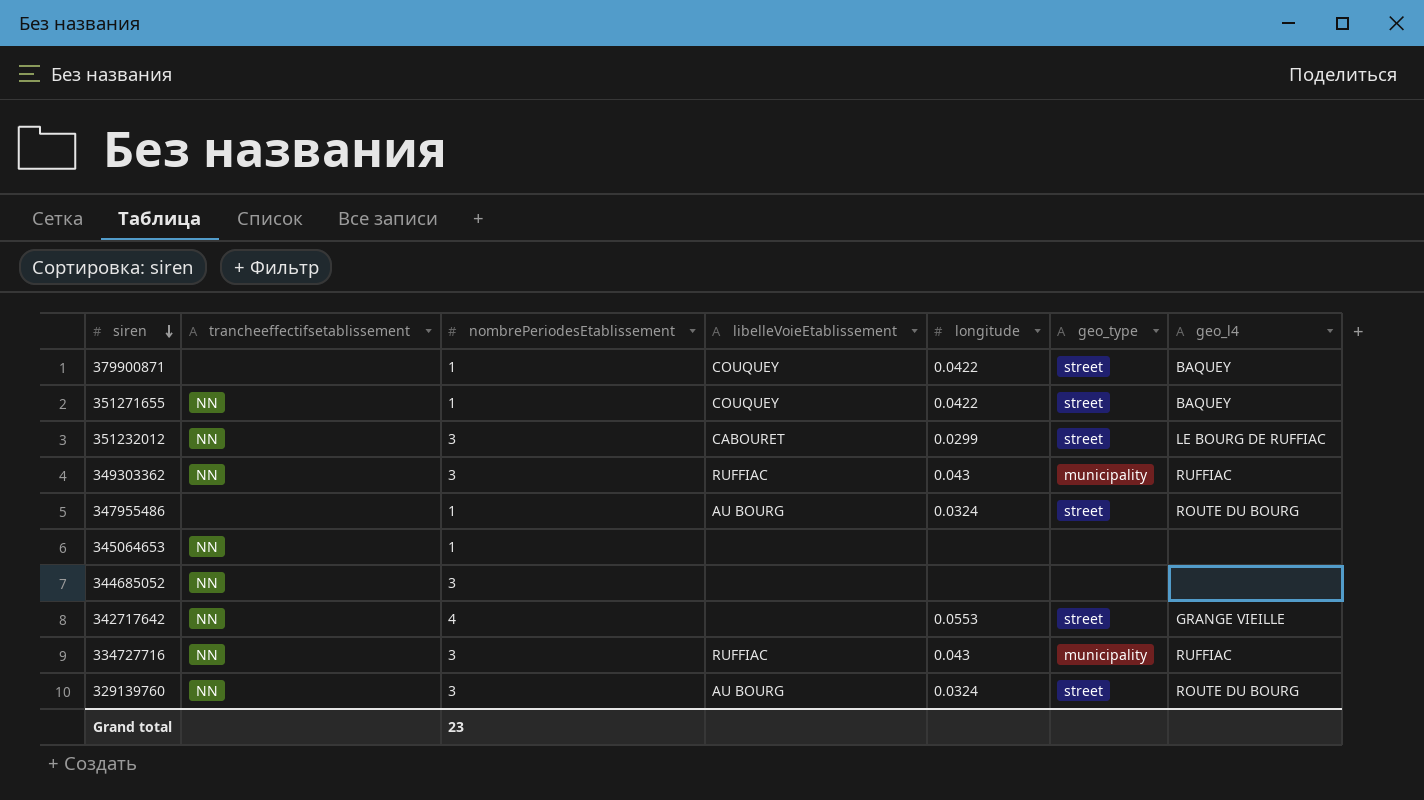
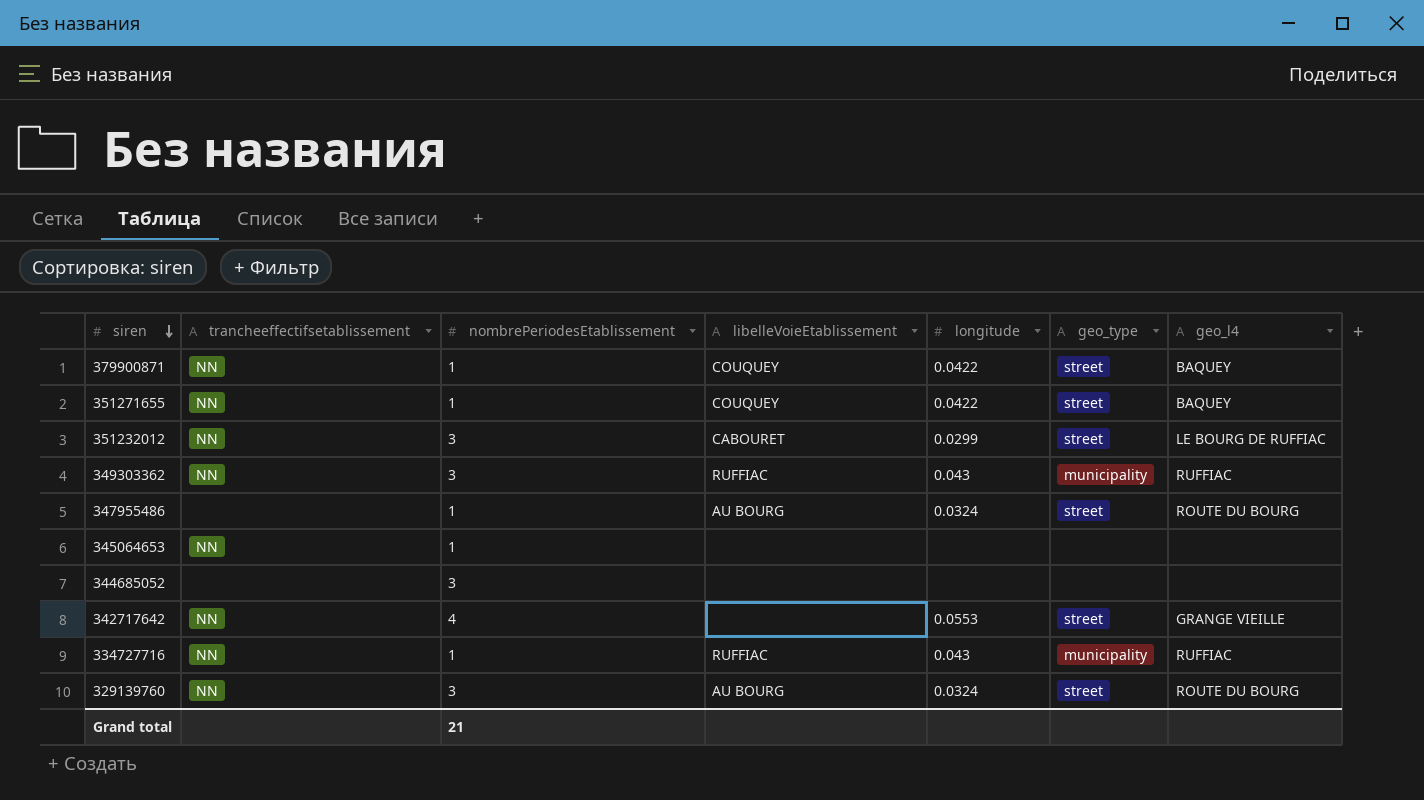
379900871 | trancheeffectifsetablissement: none -> NN
344685052 | trancheeffectifsetablissement: NN -> none
334727716 | nombrePeriodesEtablissement: 3 -> 1
Grand total | nombrePeriodesEtablissement: 23 -> 21

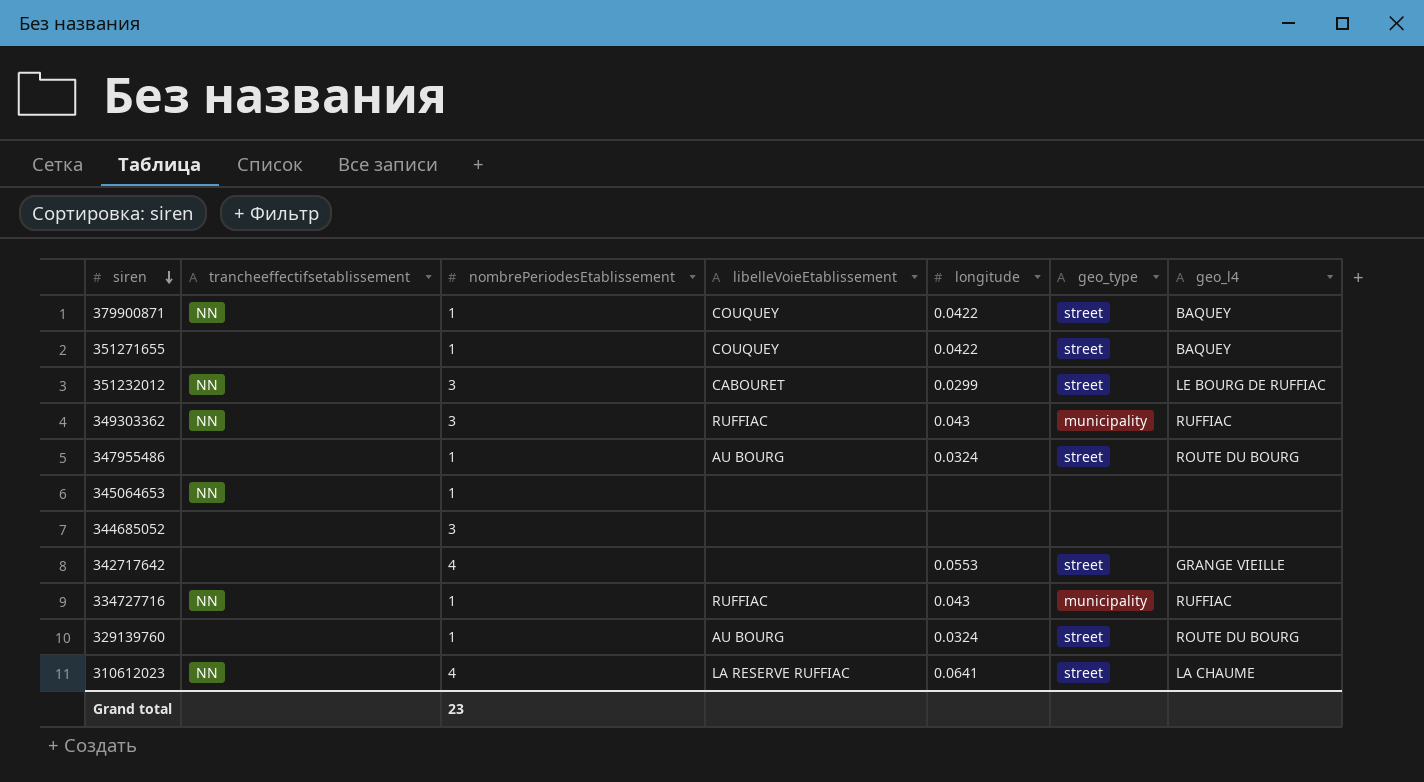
351271655 | trancheeffectifsetablissement: NN -> none
342717642 | trancheeffectifsetablissement: NN -> none
329139760 | trancheeffectifsetablissement: NN -> none
329139760 | nombrePeriodesEtablissement: 3 -> 1
row 310612023: none -> NN | 4 | LA RESERVE RUFFIAC | 0.0641 | street | LA CHAUME
Grand total | nombrePeriodesEtablissement: 21 -> 23

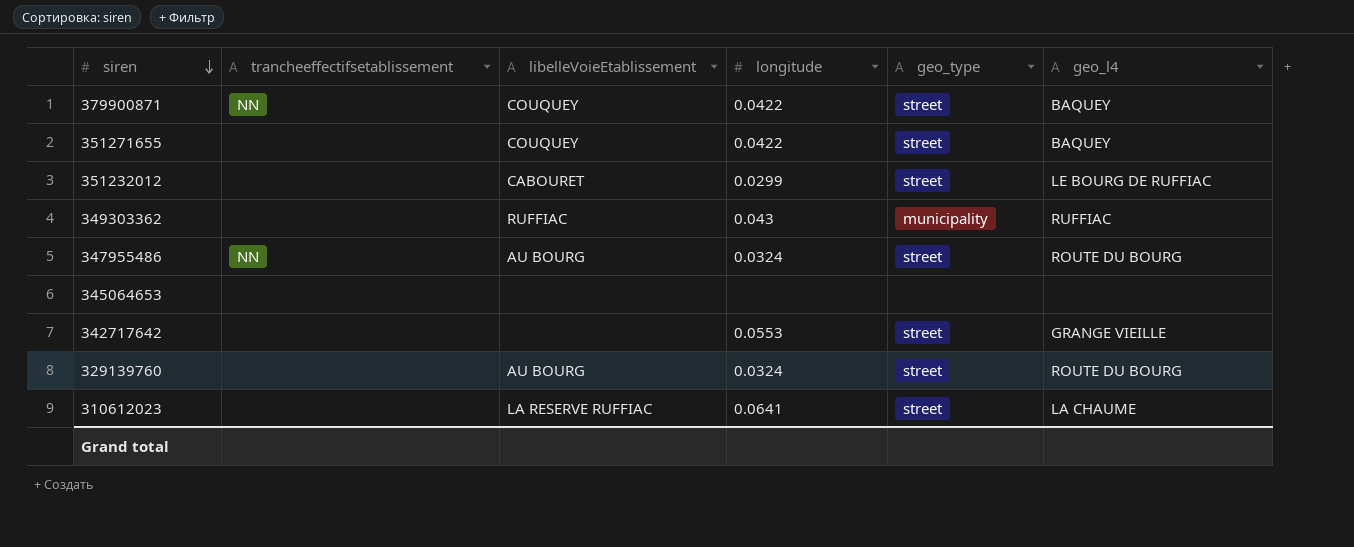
column nombrePeriodesEtablissement | position: 3 -> none
row 344685052: none | 3 | none | none | none | none -> none
row 334727716: NN | 1 | RUFFIAC | 0.043 | municipality | RUFFIAC -> none
351232012 | trancheeffectifsetablissement: NN -> none
349303362 | trancheeffectifsetablissement: NN -> none
347955486 | trancheeffectifsetablissement: none -> NN
345064653 | trancheeffectifsetablissement: NN -> none
310612023 | trancheeffectifsetablissement: NN -> none

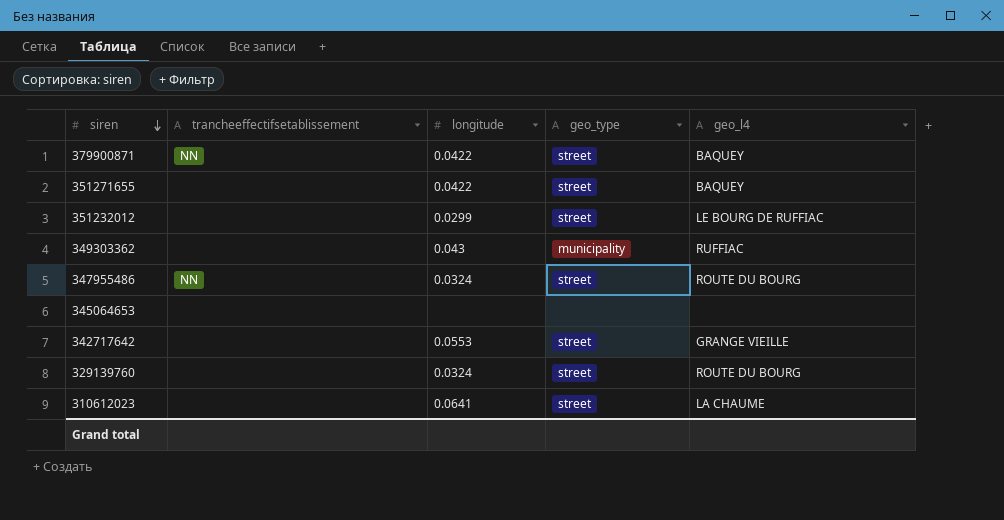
column libelleVoieEtablissement | position: 3 -> none

